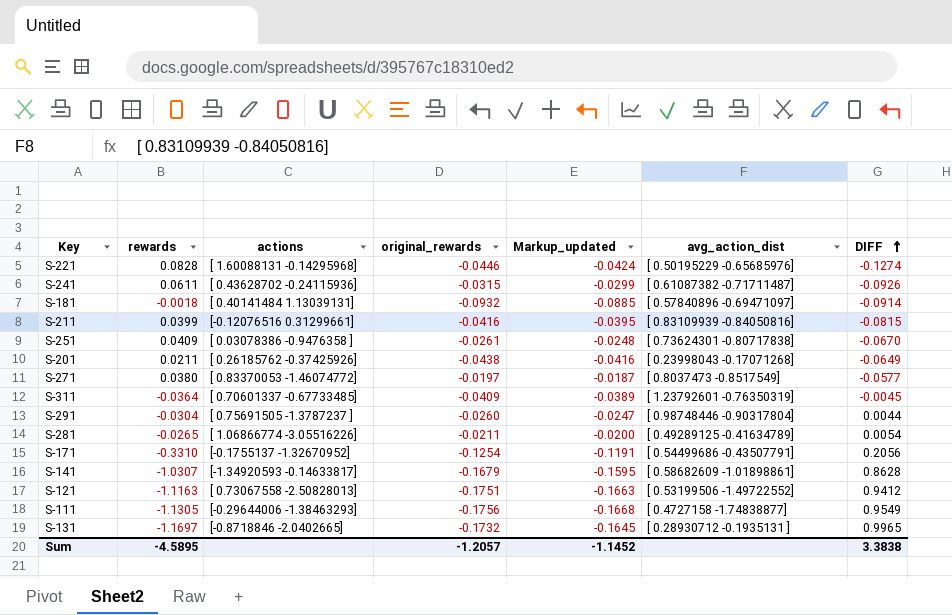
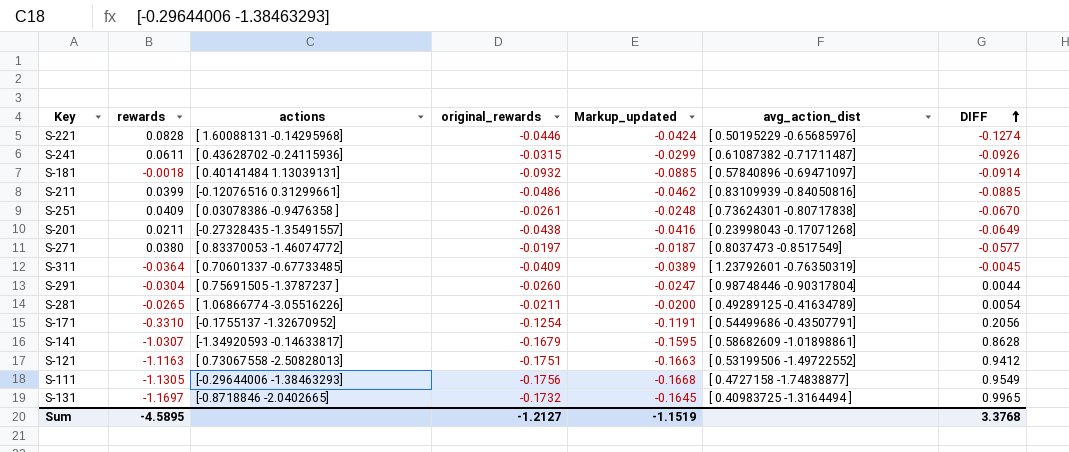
S-211 | original_rewards: -0.0416 -> -0.0486
S-211 | Markup_updated: -0.0395 -> -0.0462
S-211 | DIFF: -0.0815 -> -0.0885
S-201 | actions: [ 0.26185762 -0.37425926] -> [-0.27328435 -1.35491557]
S-131 | avg_action_dist: [ 0.28930712 -0.1935131 ] -> [ 0.40983725 -1.3164494 ]
Sum | original_rewards: -1.2057 -> -1.2127
Sum | Markup_updated: -1.1452 -> -1.1519
Sum | DIFF: 3.3838 -> 3.3768

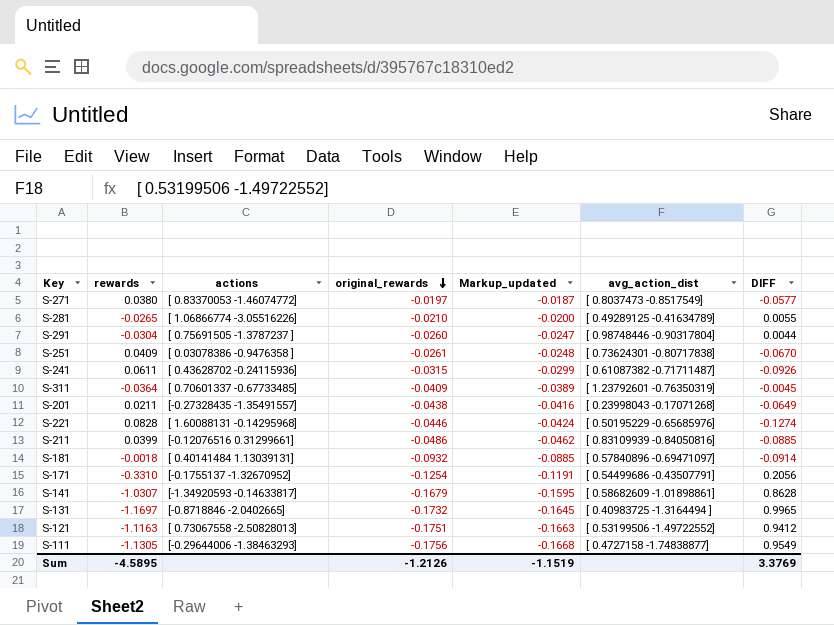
row order: DIFF ascending -> original_rewards descending
S-281 | original_rewards: -0.0211 -> -0.0210
S-281 | DIFF: 0.0054 -> 0.0055
Sum | original_rewards: -1.2127 -> -1.2126
Sum | DIFF: 3.3768 -> 3.3769

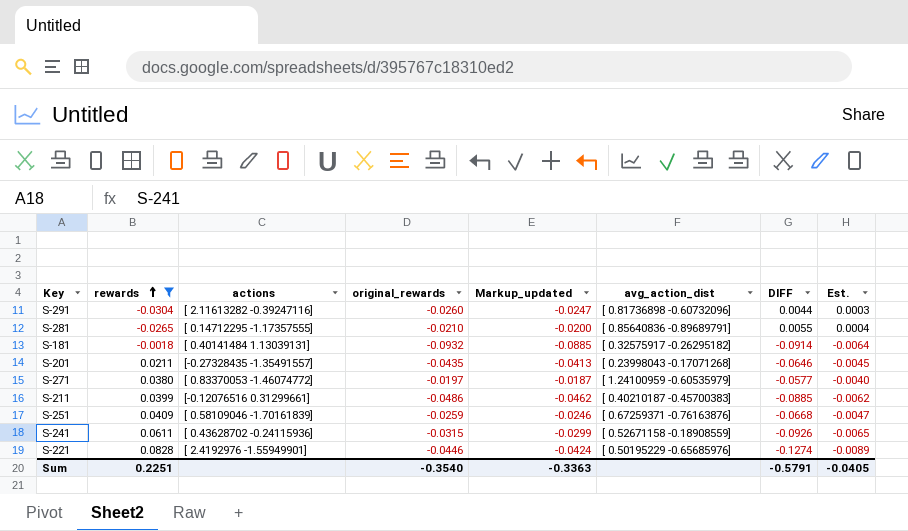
filter: none -> rewards >= -0.0304
row order: original_rewards descending -> rewards ascending
column Est. | formula: none -> [DIFF] * 0.07
S-291 | actions: [ 0.75691505 -1.3787237 ] -> [ 2.11613282 -0.39247116]
S-291 | avg_action_dist: [ 0.98748446 -0.90317804] -> [ 0.81736898 -0.60732096]
S-281 | actions: [ 1.06866774 -3.05516226] -> [ 0.14712295 -1.17357555]
S-281 | avg_action_dist: [ 0.49289125 -0.41634789] -> [ 0.85640836 -0.89689791]
S-181 | avg_action_dist: [ 0.57840896 -0.69471097] -> [ 0.32575917 -0.26295182]
S-201 | original_rewards: -0.0438 -> -0.0435
S-201 | Markup_updated: -0.0416 -> -0.0413
S-201 | DIFF: -0.0649 -> -0.0646
S-271 | avg_action_dist: [ 0.8037473 -0.8517549] -> [ 1.24100959 -0.60535979]
S-211 | avg_action_dist: [ 0.83109939 -0.84050816] -> [ 0.40210187 -0.45700383]
S-251 | actions: [ 0.03078386 -0.9476358 ] -> [ 0.58109046 -1.70161839]
S-251 | original_rewards: -0.0261 -> -0.0259
S-251 | Markup_updated: -0.0248 -> -0.0246
S-251 | avg_action_dist: [ 0.73624301 -0.80717838] -> [ 0.67259371 -0.76163876]
S-251 | DIFF: -0.0670 -> -0.0668
S-241 | avg_action_dist: [ 0.61087382 -0.71711487] -> [ 0.52671158 -0.18908559]
S-221 | actions: [ 1.60088131 -0.14295968] -> [ 2.4192976 -1.55949901]
Sum | rewards: -4.5895 -> 0.2251
Sum | original_rewards: -1.2126 -> -0.3540
Sum | Markup_updated: -1.1519 -> -0.3363
Sum | DIFF: 3.3769 -> -0.5791

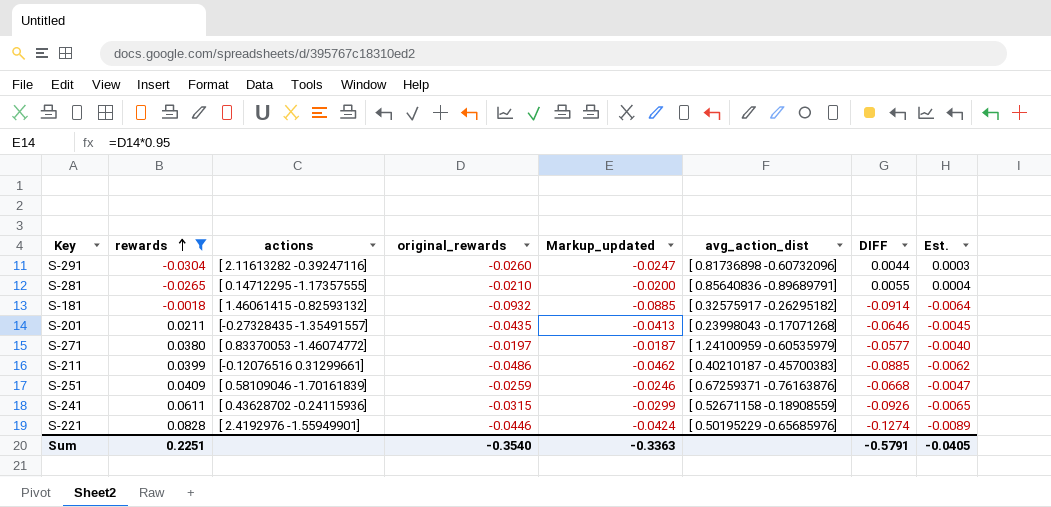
S-181 | actions: [ 0.40141484 1.13039131] -> [ 1.46061415 -0.82593132]

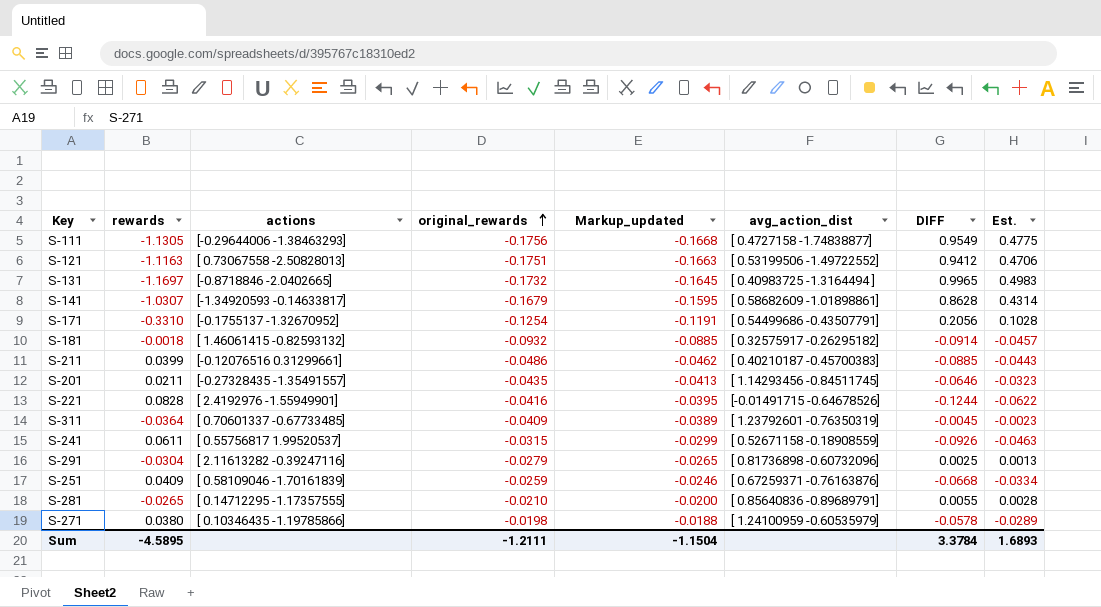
filter: rewards >= -0.0304 -> none
row order: rewards ascending -> original_rewards ascending
column Est. | formula: [DIFF] * 0.07 -> [DIFF] * 0.5
S-201 | avg_action_dist: [ 0.23998043 -0.17071268] -> [ 1.14293456 -0.84511745]
S-221 | original_rewards: -0.0446 -> -0.0416
S-221 | Markup_updated: -0.0424 -> -0.0395
S-221 | avg_action_dist: [ 0.50195229 -0.65685976] -> [-0.01491715 -0.64678526]
S-221 | DIFF: -0.1274 -> -0.1244
S-241 | actions: [ 0.43628702 -0.24115936] -> [ 0.55756817 1.99520537]
S-291 | original_rewards: -0.0260 -> -0.0279
S-291 | Markup_updated: -0.0247 -> -0.0265
S-291 | DIFF: 0.0044 -> 0.0025
S-271 | actions: [ 0.83370053 -1.46074772] -> [ 0.10346435 -1.19785866]
S-271 | original_rewards: -0.0197 -> -0.0198
S-271 | Markup_updated: -0.0187 -> -0.0188
S-271 | DIFF: -0.0577 -> -0.0578
Sum | rewards: 0.2251 -> -4.5895
Sum | original_rewards: -0.3540 -> -1.2111
Sum | Markup_updated: -0.3363 -> -1.1504
Sum | DIFF: -0.5791 -> 3.3784
Sum | Est.: -0.0405 -> 1.6893

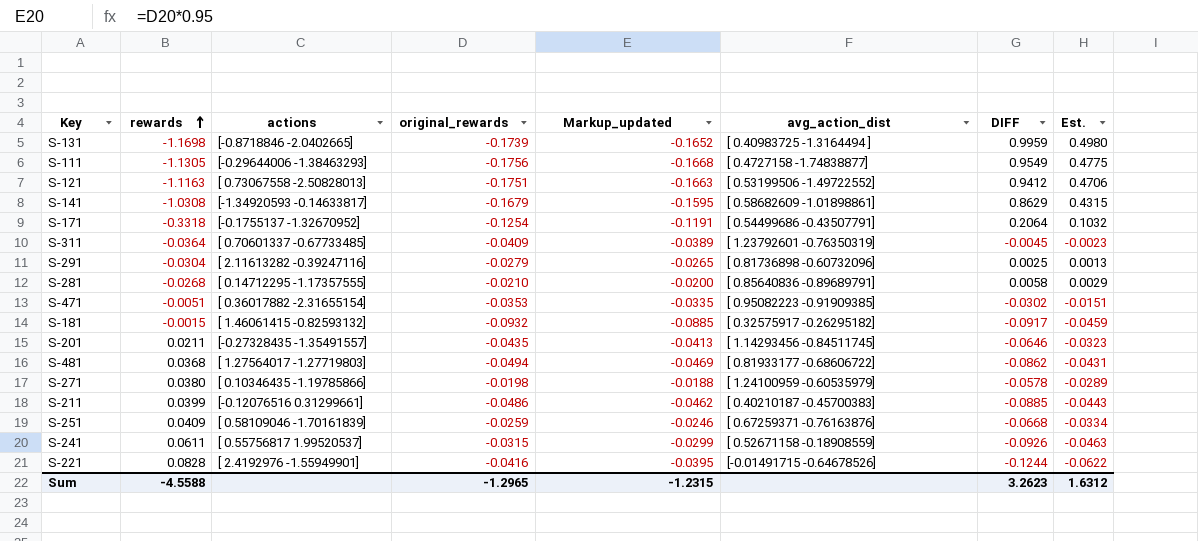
row order: original_rewards ascending -> rewards ascending
S-131 | rewards: -1.1697 -> -1.1698
S-131 | original_rewards: -0.1732 -> -0.1739
S-131 | Markup_updated: -0.1645 -> -0.1652
S-131 | DIFF: 0.9965 -> 0.9959
S-131 | Est.: 0.4983 -> 0.4980
S-141 | rewards: -1.0307 -> -1.0308
S-141 | DIFF: 0.8628 -> 0.8629
S-141 | Est.: 0.4314 -> 0.4315
S-171 | rewards: -0.3310 -> -0.3318
S-171 | DIFF: 0.2056 -> 0.2064
S-171 | Est.: 0.1028 -> 0.1032
S-281 | rewards: -0.0265 -> -0.0268
S-281 | DIFF: 0.0055 -> 0.0058
S-281 | Est.: 0.0028 -> 0.0029
row S-471: none -> -0.0051 | [ 0.36017882 -2.31655154] | -0.0353 | -0.0335 | [ 0.95082223 -0.91909385] | -0.0302 | -0.0151
S-181 | rewards: -0.0018 -> -0.0015
S-181 | DIFF: -0.0914 -> -0.0917
S-181 | Est.: -0.0457 -> -0.0459
row S-481: none -> 0.0368 | [ 1.27564017 -1.27719803] | -0.0494 | -0.0469 | [ 0.81933177 -0.68606722] | -0.0862 | -0.0431
Sum | rewards: -4.5895 -> -4.5588
Sum | original_rewards: -1.2111 -> -1.2965
Sum | Markup_updated: -1.1504 -> -1.2315
Sum | DIFF: 3.3784 -> 3.2623
Sum | Est.: 1.6893 -> 1.6312

